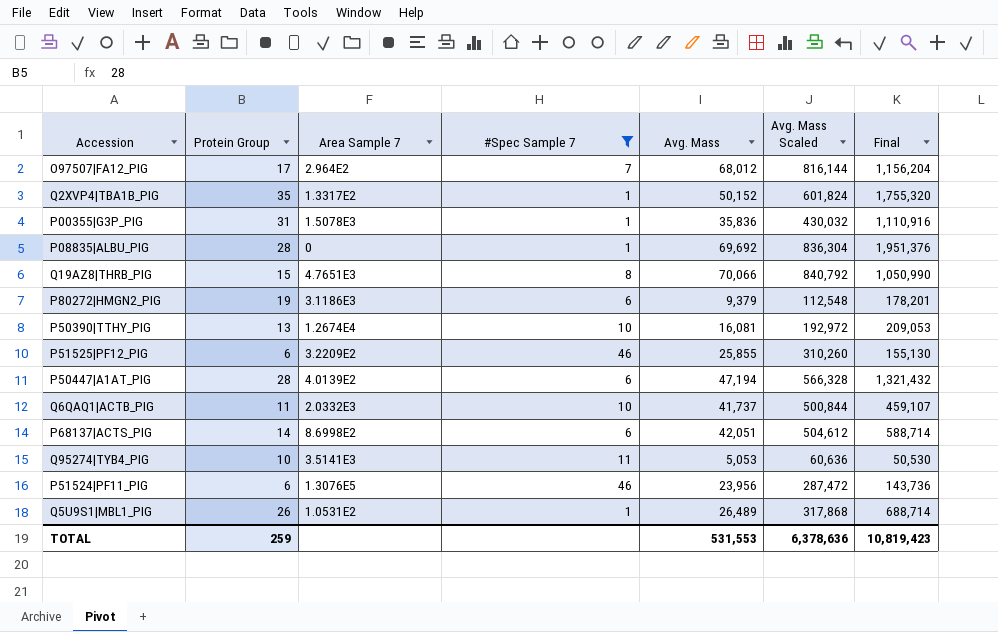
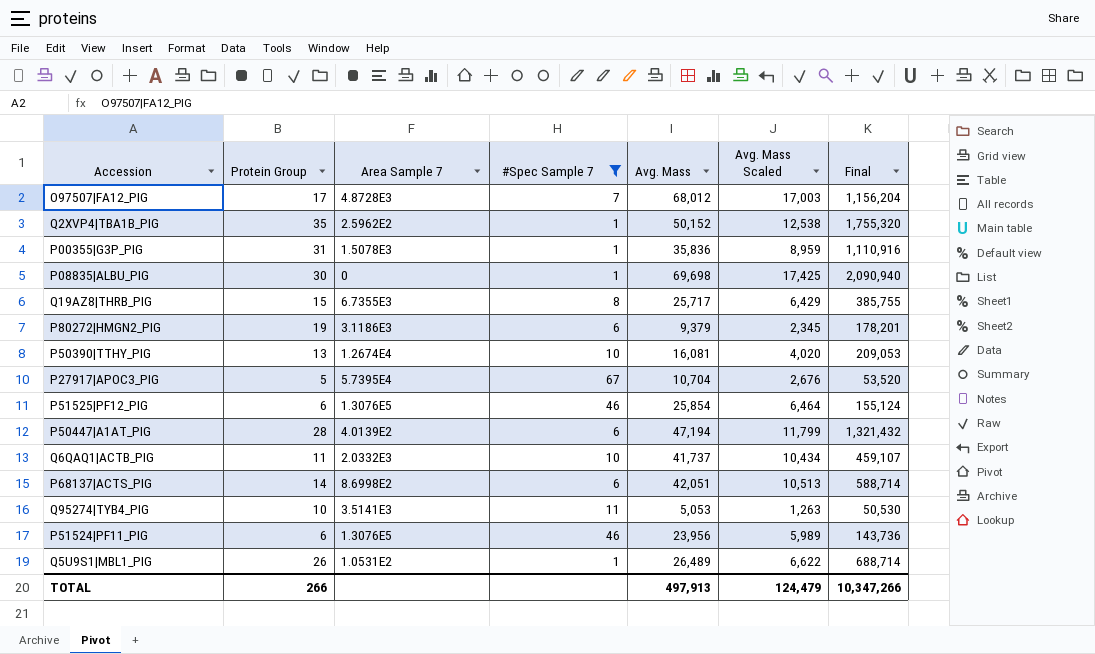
column Avg. Mass Scaled | formula: [Avg. Mass] * 12 -> [Avg. Mass] * 0.25
O97507|FA12_PIG | Area Sample 7: 2.964E2 -> 4.8728E3
Q2XVP4|TBA1B_PIG | Area Sample 7: 1.3317E2 -> 2.5962E2
P08835|ALBU_PIG | Protein Group: 28 -> 30
P08835|ALBU_PIG | Avg. Mass: 69,692 -> 69,698
P08835|ALBU_PIG | Final: 1,951,376 -> 2,090,940
Q19AZ8|THRB_PIG | Area Sample 7: 4.7651E3 -> 6.7355E3
Q19AZ8|THRB_PIG | Avg. Mass: 70,066 -> 25,717
Q19AZ8|THRB_PIG | Final: 1,050,990 -> 385,755
row P27917|APOC3_PIG: none -> 5 | 5.7395E4 | 67 | 10,704 | 2,676 | 53,520
P51525|PF12_PIG | Area Sample 7: 3.2209E2 -> 1.3076E5
P51525|PF12_PIG | Avg. Mass: 25,855 -> 25,854
P51525|PF12_PIG | Final: 155,130 -> 155,124
TOTAL | Protein Group: 259 -> 266
TOTAL | Avg. Mass: 531,553 -> 497,913
TOTAL | Avg. Mass Scaled: 6,378,636 -> 124,479
TOTAL | Final: 10,819,423 -> 10,347,266

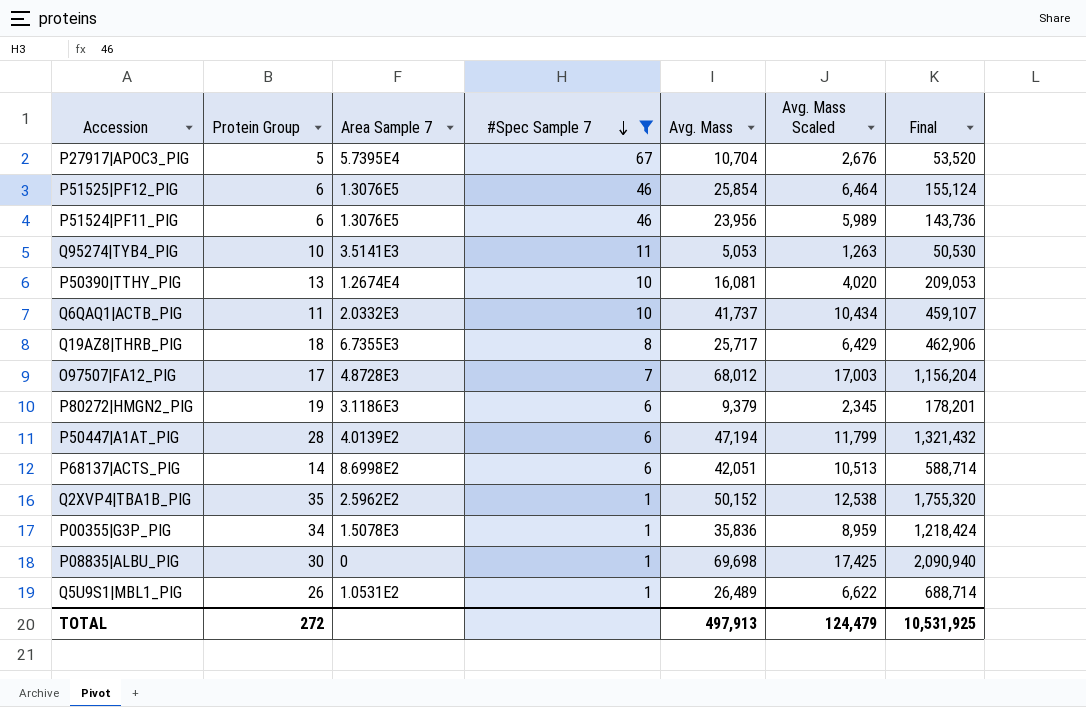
row order: none -> #Spec Sample 7 descending
Q19AZ8|THRB_PIG | Protein Group: 15 -> 18
Q19AZ8|THRB_PIG | Final: 385,755 -> 462,906
P00355|G3P_PIG | Protein Group: 31 -> 34
P00355|G3P_PIG | Final: 1,110,916 -> 1,218,424
TOTAL | Protein Group: 266 -> 272
TOTAL | Final: 10,347,266 -> 10,531,925

